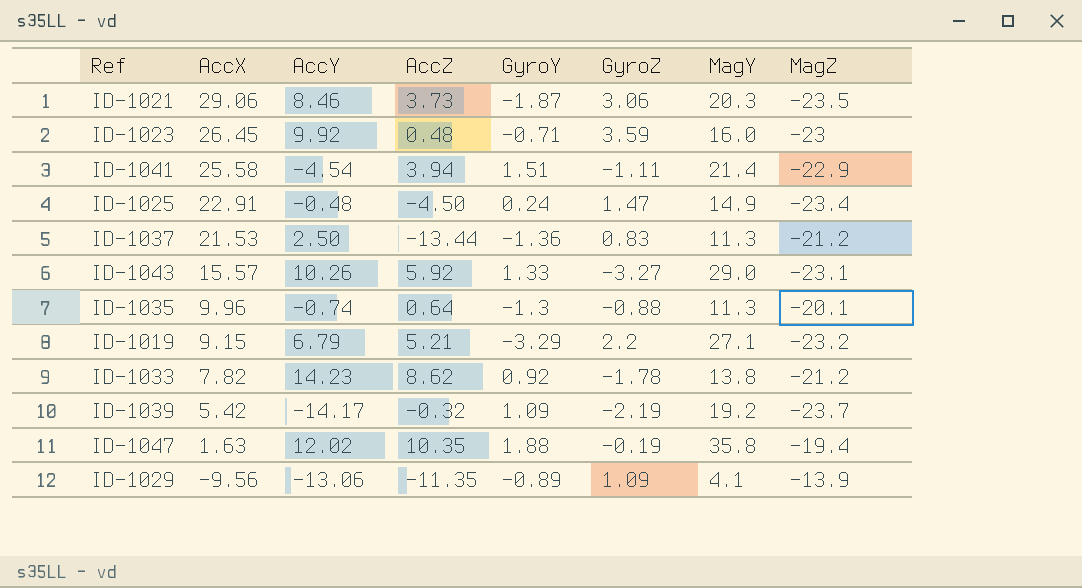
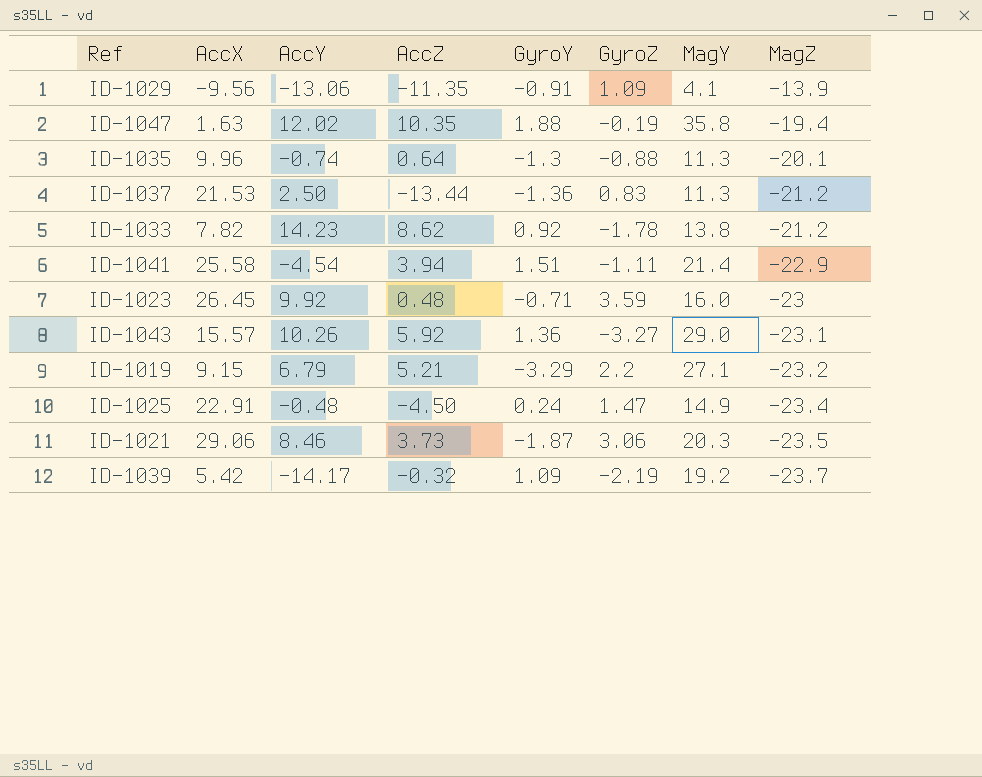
row order: AccX descending -> MagZ descending
ID-1029 | GyroY: -0.89 -> -0.91
ID-1043 | GyroY: 1.33 -> 1.36

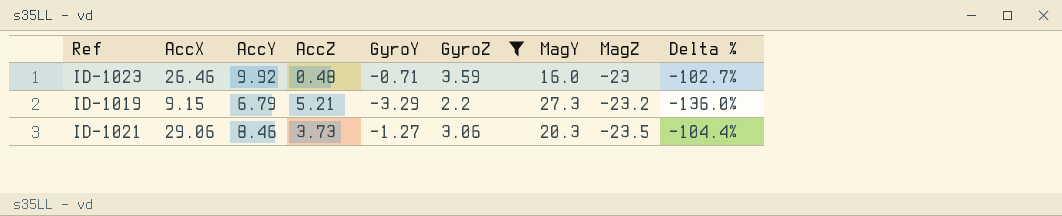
filter: none -> GyroZ >= 2.2
column Delta % | formula: none -> ([GyroY] - [AccX]) / [AccX]
ID-1023 | AccX: 26.45 -> 26.46
ID-1019 | MagY: 27.1 -> 27.3
ID-1021 | GyroY: -1.87 -> -1.27

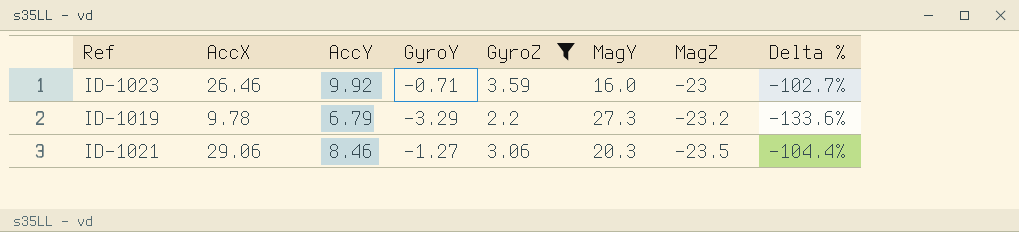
column AccZ | position: 4 -> none
ID-1019 | AccX: 9.15 -> 9.78
ID-1019 | Delta %: -136.0% -> -133.6%

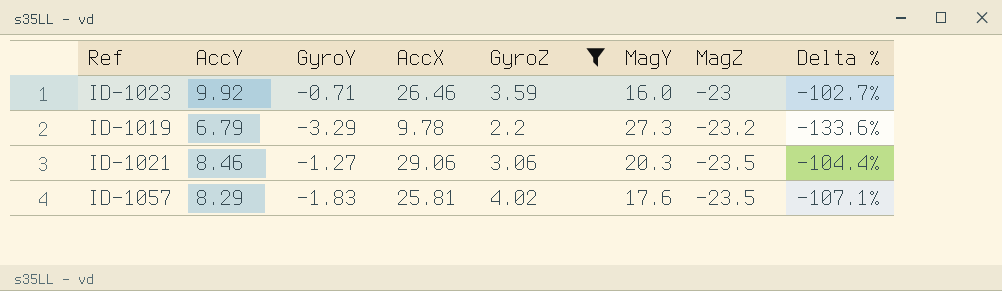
column AccX | position: 2 -> 4
row ID-1057: none -> 8.29 | -1.83 | 25.81 | 4.02 | 17.6 | -23.5 | -107.1%

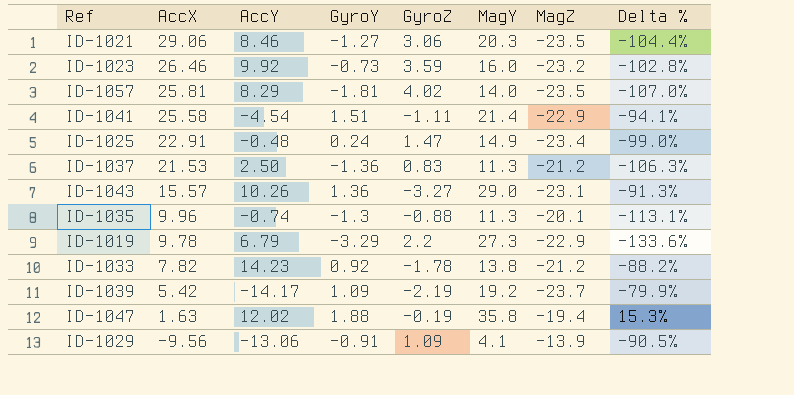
filter: GyroZ >= 2.2 -> none
row order: MagZ descending -> AccX descending
column AccX | position: 4 -> 2
ID-1023 | GyroY: -0.71 -> -0.73
ID-1023 | MagZ: -23 -> -23.2
ID-1023 | Delta %: -102.7% -> -102.8%
ID-1057 | GyroY: -1.83 -> -1.81
ID-1057 | MagY: 17.6 -> 14.0
ID-1057 | Delta %: -107.1% -> -107.0%
ID-1019 | MagZ: -23.2 -> -22.9

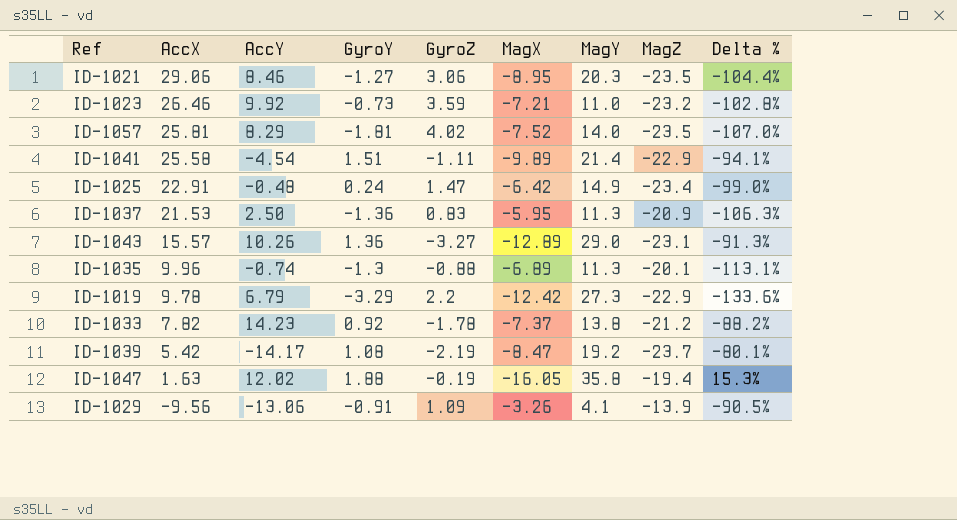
column MagX | position: none -> 6
ID-1023 | MagY: 16.0 -> 11.0
ID-1037 | MagZ: -21.2 -> -20.9
ID-1039 | GyroY: 1.09 -> 1.08
ID-1039 | Delta %: -79.9% -> -80.1%

